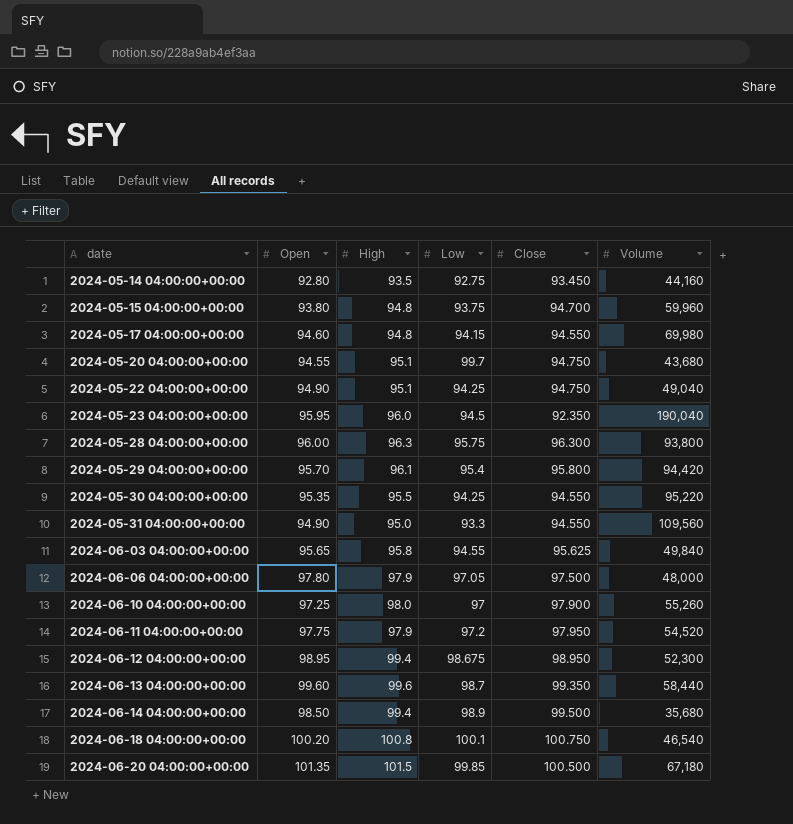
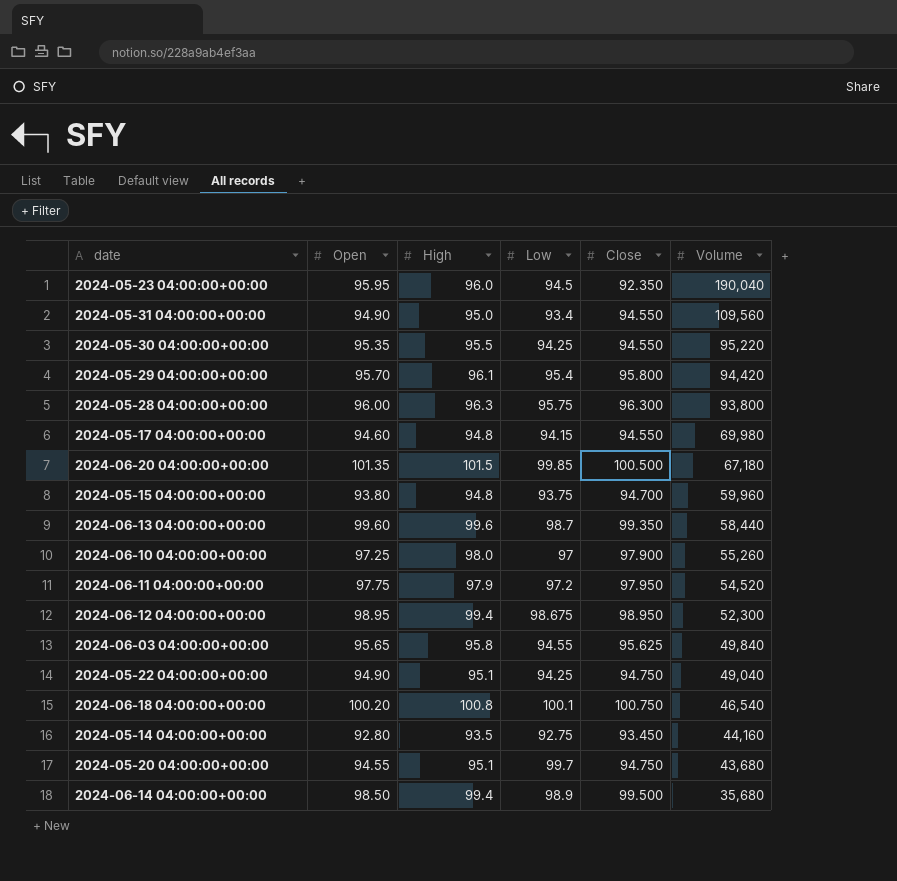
row order: date ascending -> Volume descending
row 2024-06-06 04:00:00+00:00: 97.80 | 97.9 | 97.05 | 97.500 | 48,000 -> none
2024-05-31 04:00:00+00:00 | Low: 93.3 -> 93.4

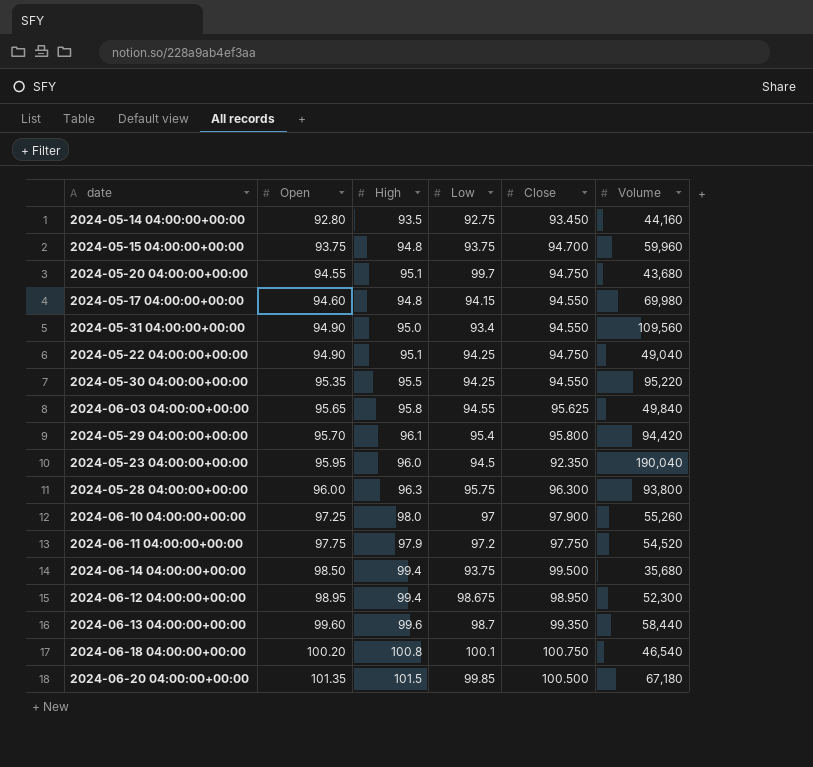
row order: Volume descending -> Open ascending
2024-05-15 04:00:00+00:00 | Open: 93.80 -> 93.75
2024-06-11 04:00:00+00:00 | Close: 97.950 -> 97.750
2024-06-14 04:00:00+00:00 | Low: 98.9 -> 93.75

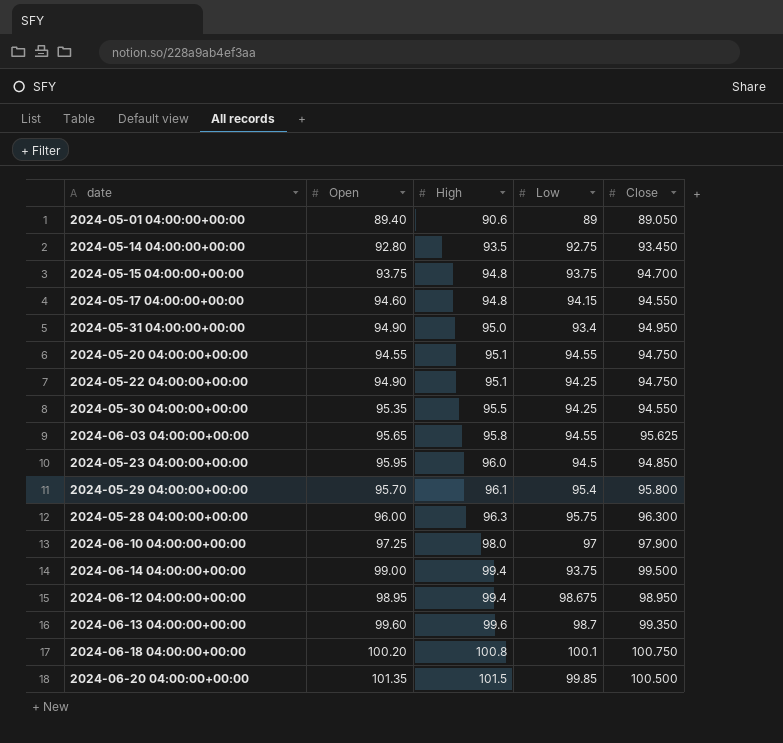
row order: Open ascending -> High ascending
column Volume | position: 6 -> none
row 2024-06-11 04:00:00+00:00: 97.75 | 97.9 | 97.2 | 97.750 | 54,520 -> none
row 2024-05-01 04:00:00+00:00: none -> 89.40 | 90.6 | 89 | 89.050
2024-05-31 04:00:00+00:00 | Close: 94.550 -> 94.950
2024-05-20 04:00:00+00:00 | Low: 99.7 -> 94.55
2024-05-23 04:00:00+00:00 | Close: 92.350 -> 94.850
2024-06-14 04:00:00+00:00 | Open: 98.50 -> 99.00

